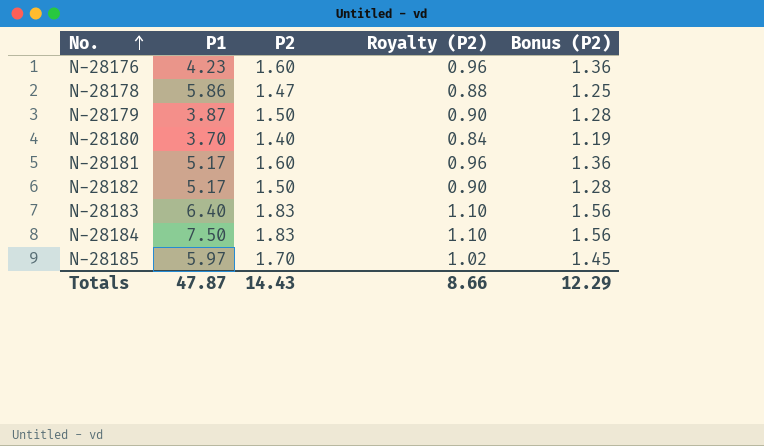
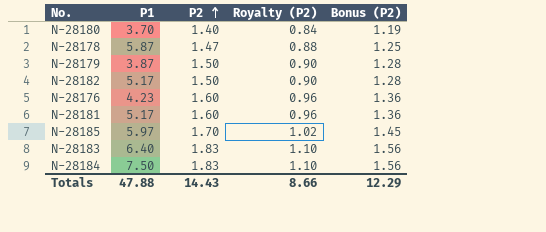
row order: No. ascending -> P2 ascending
N-28178 | P1: 5.86 -> 5.87
Totals | P1: 47.87 -> 47.88

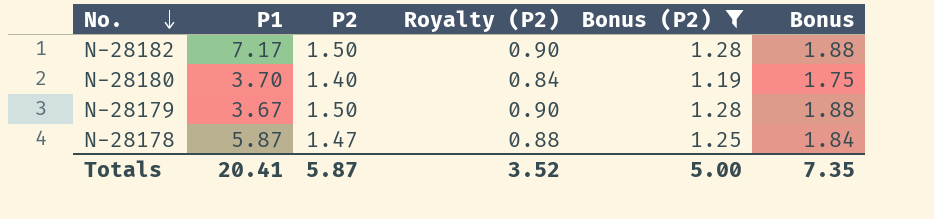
filter: none -> Bonus (P2) <= 1.28
row order: P2 ascending -> No. descending
column Bonus | formula: none -> [P2] * 1.25
N-28182 | P1: 5.17 -> 7.17
N-28179 | P1: 3.87 -> 3.67
Totals | P1: 47.88 -> 20.41
Totals | P2: 14.43 -> 5.87
Totals | Royalty (P2): 8.66 -> 3.52
Totals | Bonus (P2): 12.29 -> 5.00

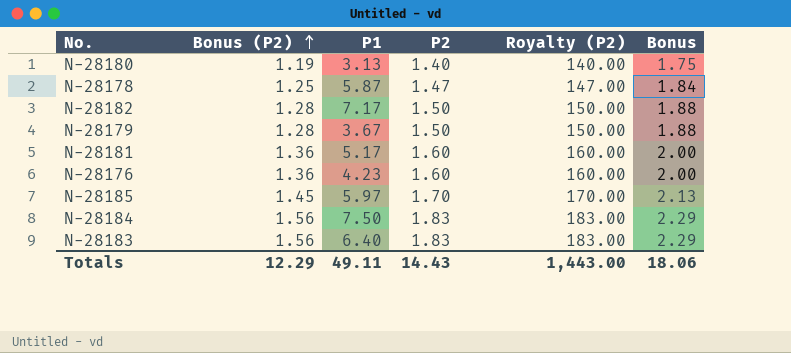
filter: Bonus (P2) <= 1.28 -> none
row order: No. descending -> Bonus (P2) ascending
column Bonus (P2) | position: 5 -> 2
column Royalty (P2) | formula: [P2] * 0.6 -> [P2] * 100
N-28180 | P1: 3.70 -> 3.13
Totals | Bonus (P2): 5.00 -> 12.29
Totals | P1: 20.41 -> 49.11
Totals | P2: 5.87 -> 14.43
Totals | Royalty (P2): 3.52 -> 1,443.00
Totals | Bonus: 7.35 -> 18.06

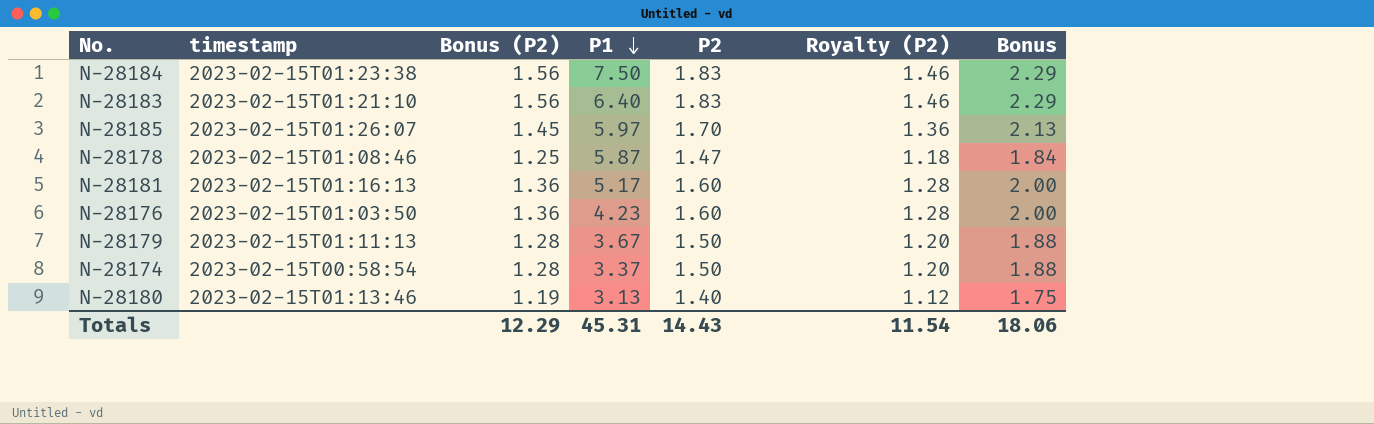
row order: Bonus (P2) ascending -> P1 descending
column timestamp | position: none -> 2
column Royalty (P2) | formula: [P2] * 100 -> [P2] * 0.8
row N-28182: 1.28 | 7.17 | 1.50 | 150.00 | 1.88 -> none
row N-28174: none -> 2023-02-15T00:58:54 | 1.28 | 3.37 | 1.50 | 1.20 | 1.88
Totals | P1: 49.11 -> 45.31
Totals | Royalty (P2): 1,443.00 -> 11.54

